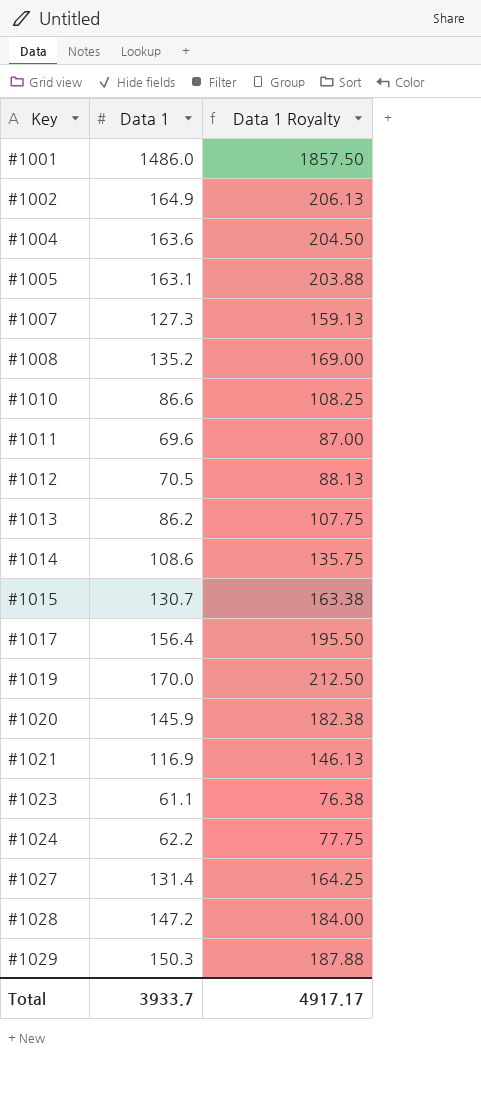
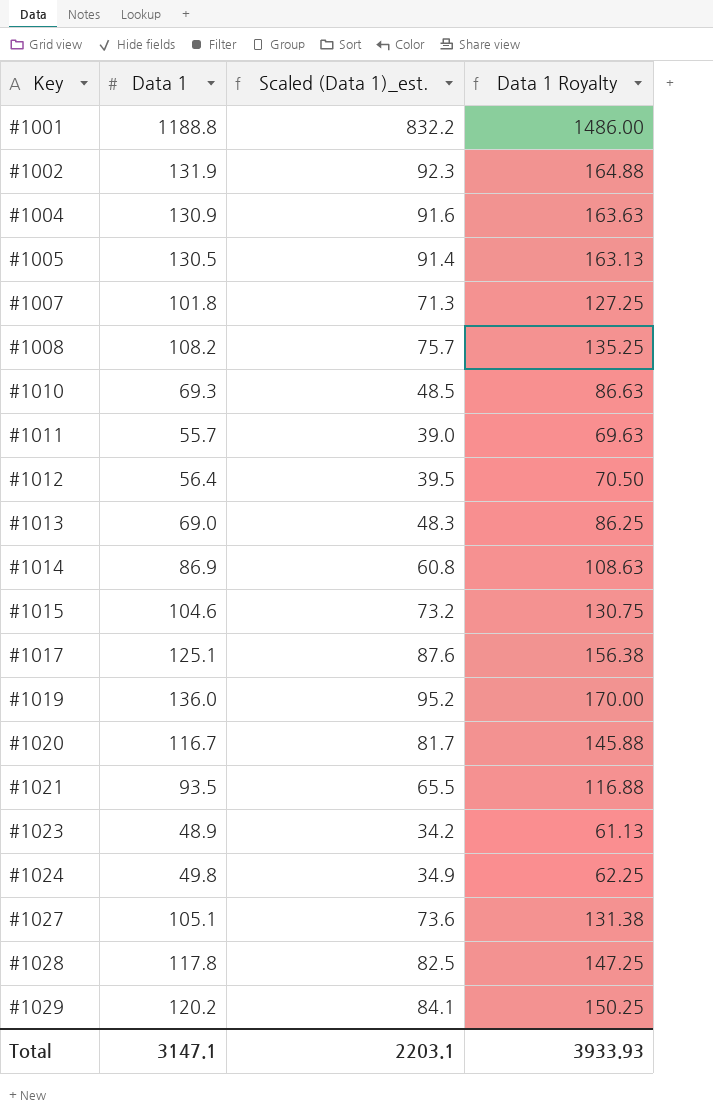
column Scaled (Data 1)_est. | formula: none -> [Data 1] * 0.7
#1001 | Data 1: 1486.0 -> 1188.8
#1001 | Data 1 Royalty: 1857.50 -> 1486.00
#1002 | Data 1: 164.9 -> 131.9
#1002 | Data 1 Royalty: 206.13 -> 164.88
#1004 | Data 1: 163.6 -> 130.9
#1004 | Data 1 Royalty: 204.50 -> 163.63
#1005 | Data 1: 163.1 -> 130.5
#1005 | Data 1 Royalty: 203.88 -> 163.13
#1007 | Data 1: 127.3 -> 101.8
#1007 | Data 1 Royalty: 159.13 -> 127.25
#1008 | Data 1: 135.2 -> 108.2
#1008 | Data 1 Royalty: 169.00 -> 135.25
#1010 | Data 1: 86.6 -> 69.3
#1010 | Data 1 Royalty: 108.25 -> 86.63
#1011 | Data 1: 69.6 -> 55.7
#1011 | Data 1 Royalty: 87.00 -> 69.63
#1012 | Data 1: 70.5 -> 56.4
#1012 | Data 1 Royalty: 88.13 -> 70.50
#1013 | Data 1: 86.2 -> 69.0
#1013 | Data 1 Royalty: 107.75 -> 86.25
#1014 | Data 1: 108.6 -> 86.9
#1014 | Data 1 Royalty: 135.75 -> 108.63
#1015 | Data 1: 130.7 -> 104.6
#1015 | Data 1 Royalty: 163.38 -> 130.75
#1017 | Data 1: 156.4 -> 125.1
#1017 | Data 1 Royalty: 195.50 -> 156.38
#1019 | Data 1: 170.0 -> 136.0
#1019 | Data 1 Royalty: 212.50 -> 170.00
#1020 | Data 1: 145.9 -> 116.7
#1020 | Data 1 Royalty: 182.38 -> 145.88
#1021 | Data 1: 116.9 -> 93.5
#1021 | Data 1 Royalty: 146.13 -> 116.88
#1023 | Data 1: 61.1 -> 48.9
#1023 | Data 1 Royalty: 76.38 -> 61.13
#1024 | Data 1: 62.2 -> 49.8
#1024 | Data 1 Royalty: 77.75 -> 62.25
#1027 | Data 1: 131.4 -> 105.1
#1027 | Data 1 Royalty: 164.25 -> 131.38
#1028 | Data 1: 147.2 -> 117.8
#1028 | Data 1 Royalty: 184.00 -> 147.25
#1029 | Data 1: 150.3 -> 120.2
#1029 | Data 1 Royalty: 187.88 -> 150.25
Total | Data 1: 3933.7 -> 3147.1
Total | Data 1 Royalty: 4917.17 -> 3933.93

